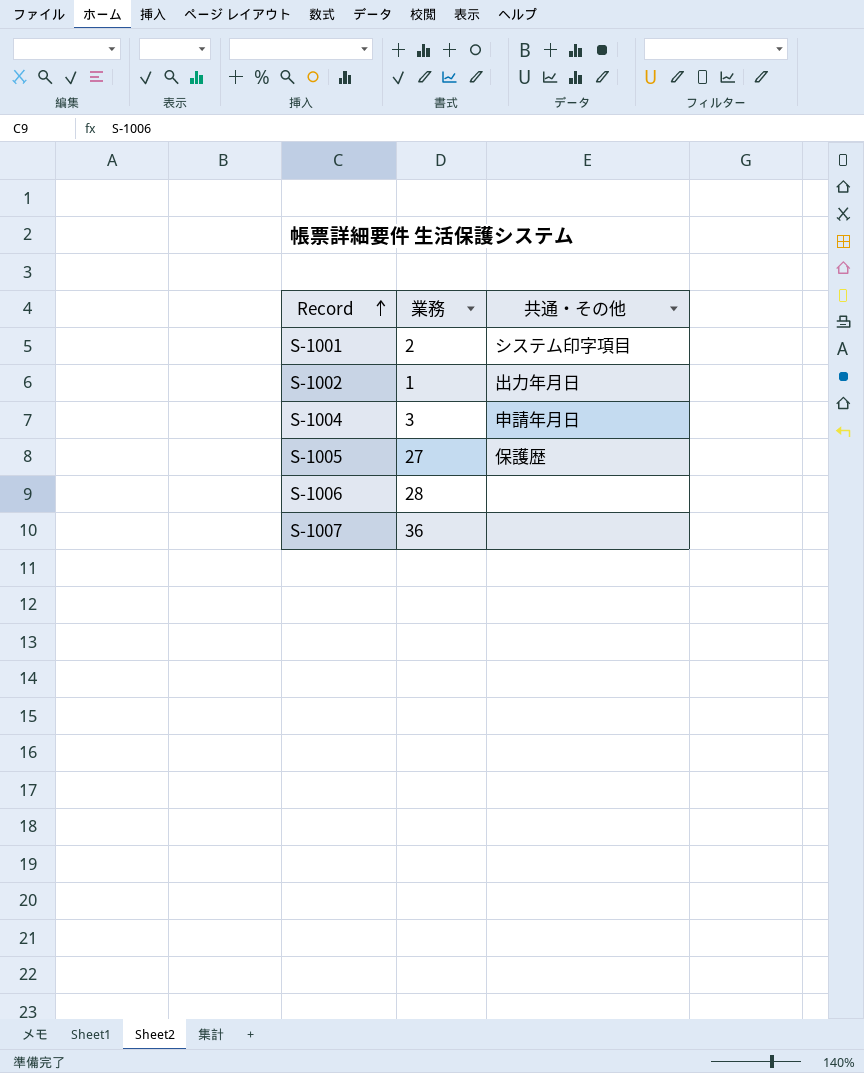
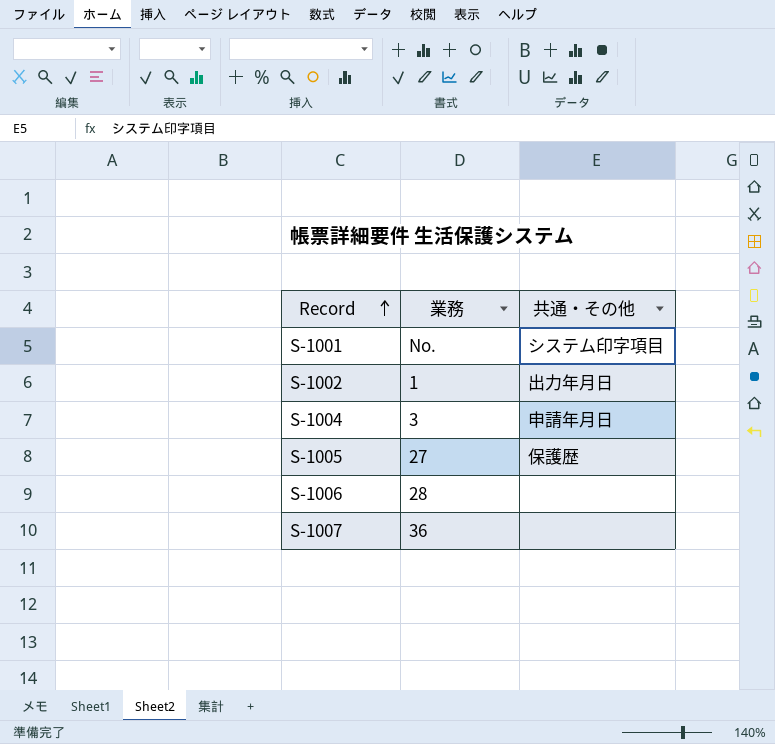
S-1001 | 業務: 2 -> No.

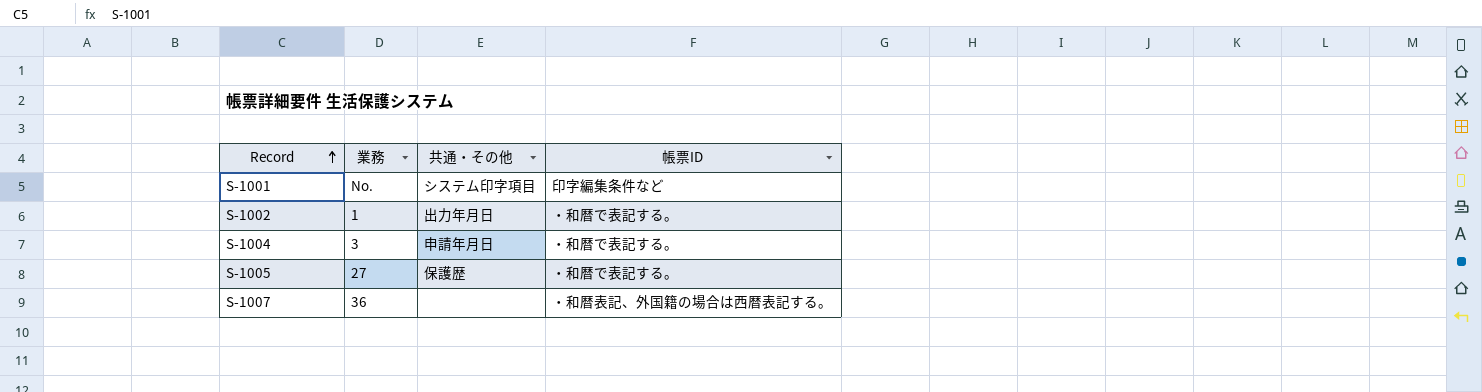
column 帳票ID | position: none -> 4
row S-1006: 28 | none -> none

